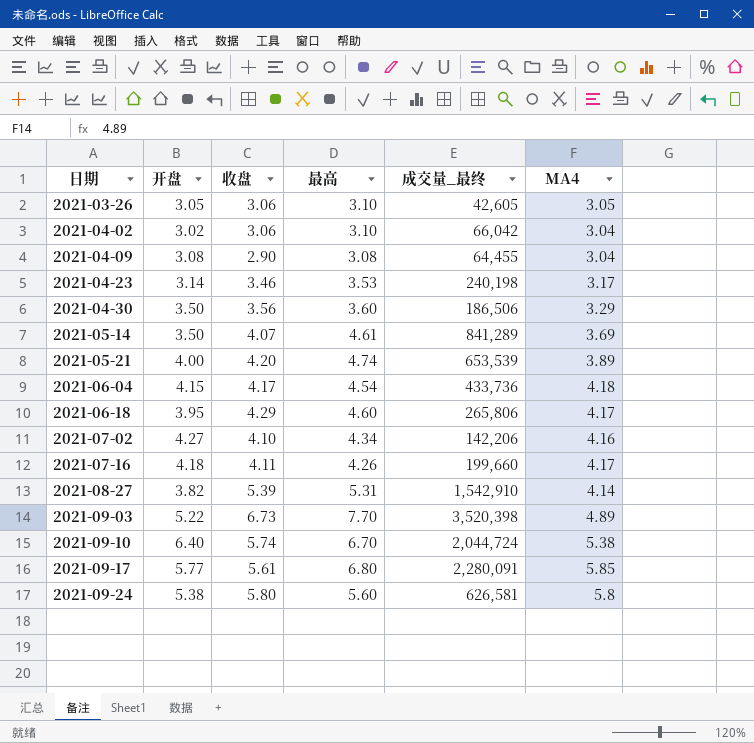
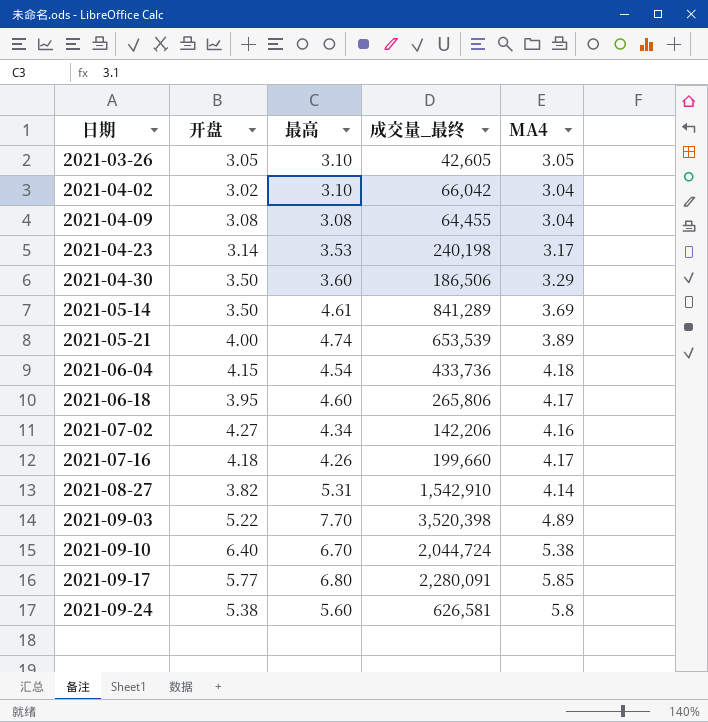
column 收盘 | position: 3 -> none

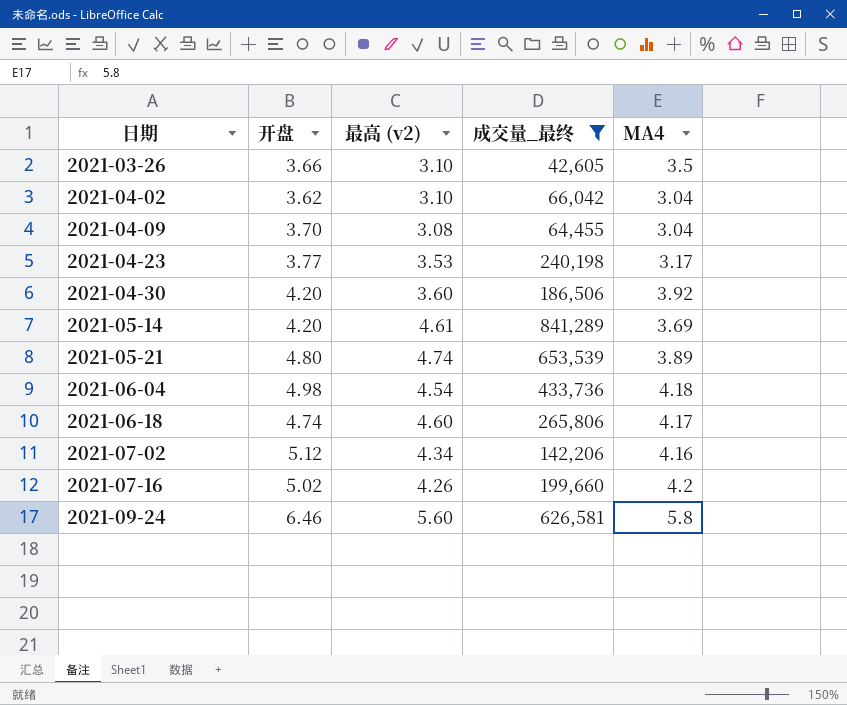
filter: none -> 成交量_最终 <= 841,289
column name: 最高 -> 最高 (v2)
2021-03-26 | 开盘: 3.05 -> 3.66
2021-03-26 | MA4: 3.05 -> 3.5
2021-04-02 | 开盘: 3.02 -> 3.62
2021-04-09 | 开盘: 3.08 -> 3.70
2021-04-23 | 开盘: 3.14 -> 3.77
2021-04-30 | 开盘: 3.50 -> 4.20
2021-04-30 | MA4: 3.29 -> 3.92
2021-05-14 | 开盘: 3.50 -> 4.20
2021-05-21 | 开盘: 4.00 -> 4.80
2021-06-04 | 开盘: 4.15 -> 4.98
2021-06-18 | 开盘: 3.95 -> 4.74
2021-07-02 | 开盘: 4.27 -> 5.12
2021-07-16 | 开盘: 4.18 -> 5.02
2021-07-16 | MA4: 4.17 -> 4.2
2021-09-24 | 开盘: 5.38 -> 6.46

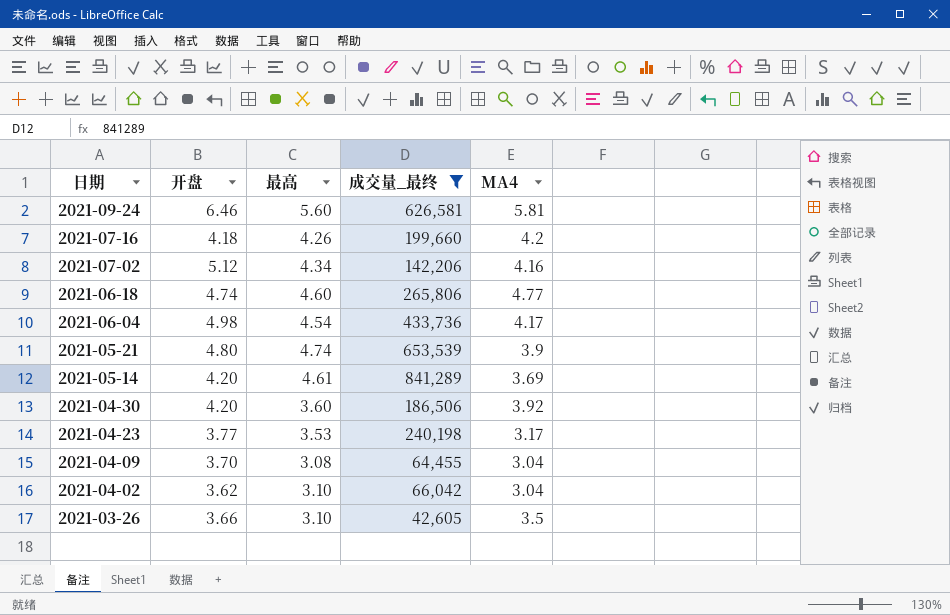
row order: 日期 ascending -> 日期 descending
column name: 最高 (v2) -> 最高
2021-09-24 | MA4: 5.8 -> 5.81
2021-07-16 | 开盘: 5.02 -> 4.18
2021-06-18 | MA4: 4.17 -> 4.77
2021-06-04 | MA4: 4.18 -> 4.17
2021-05-21 | MA4: 3.89 -> 3.9

